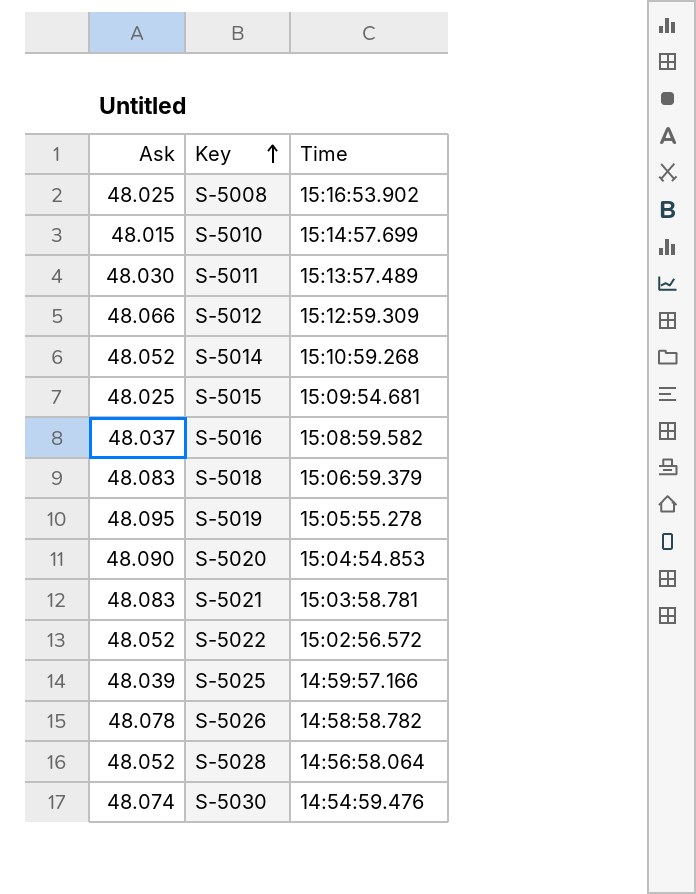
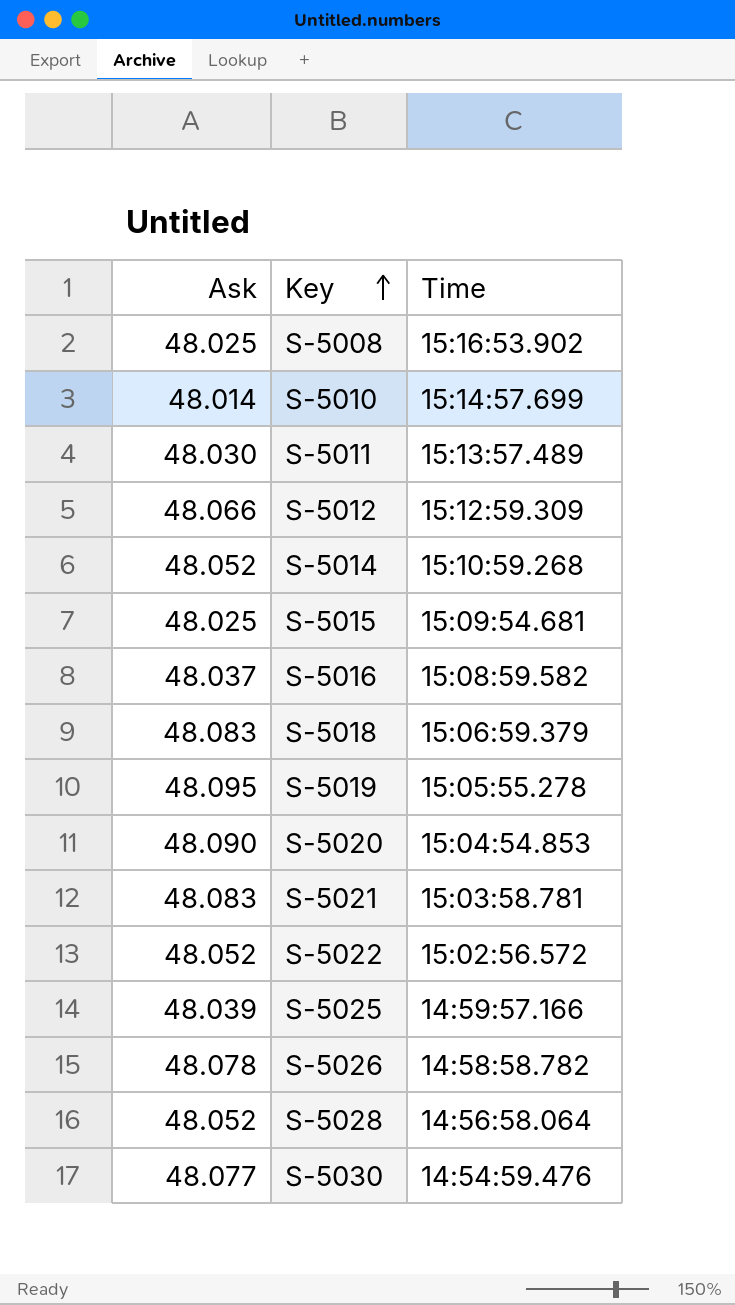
S-5010 | Ask: 48.015 -> 48.014
S-5030 | Ask: 48.074 -> 48.077

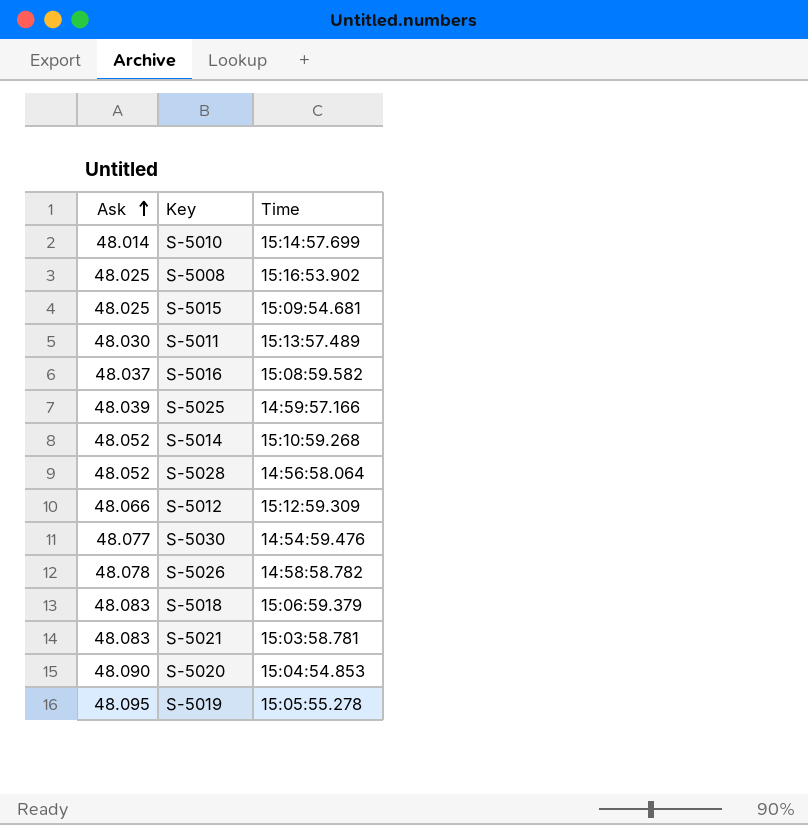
row order: Key ascending -> Ask ascending
row S-5022: 48.052 | 15:02:56.572 -> none

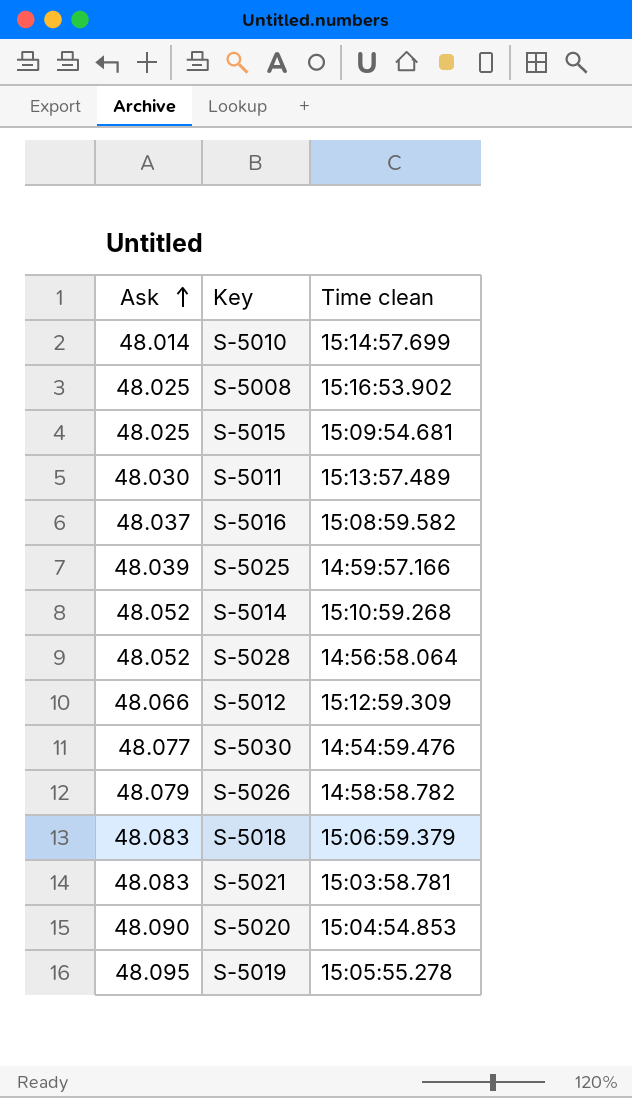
column name: Time -> Time clean
S-5026 | Ask: 48.078 -> 48.079

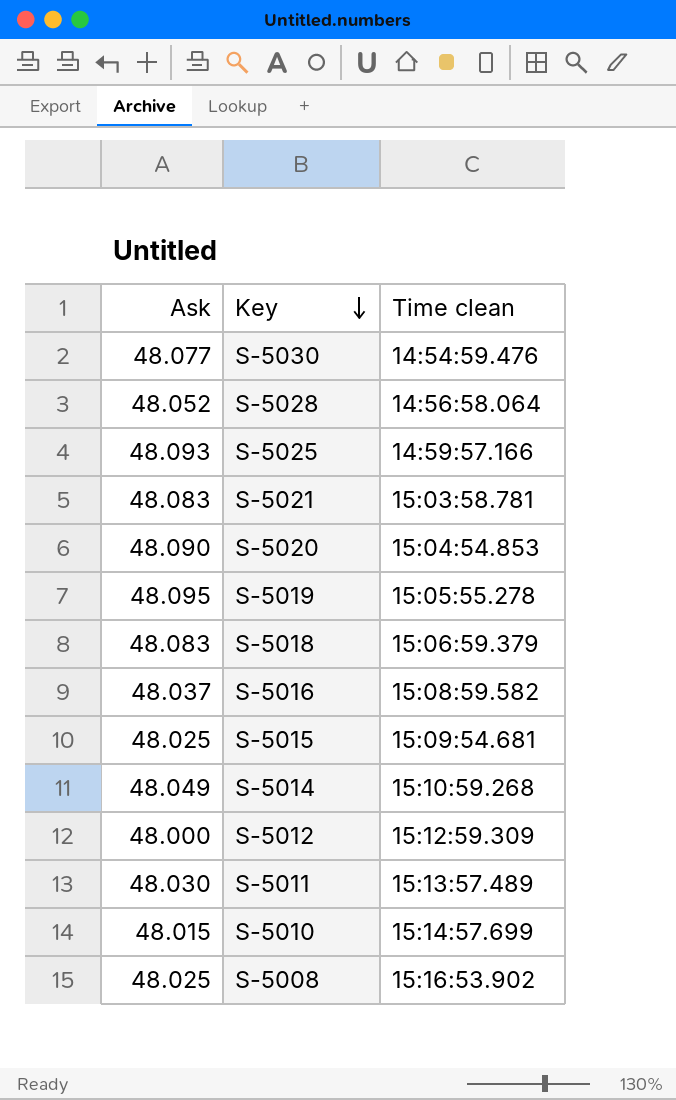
row order: Ask ascending -> Key descending
row S-5026: 48.079 | 14:58:58.782 -> none
S-5025 | Ask: 48.039 -> 48.093
S-5014 | Ask: 48.052 -> 48.049
S-5012 | Ask: 48.066 -> 48.000
S-5010 | Ask: 48.014 -> 48.015

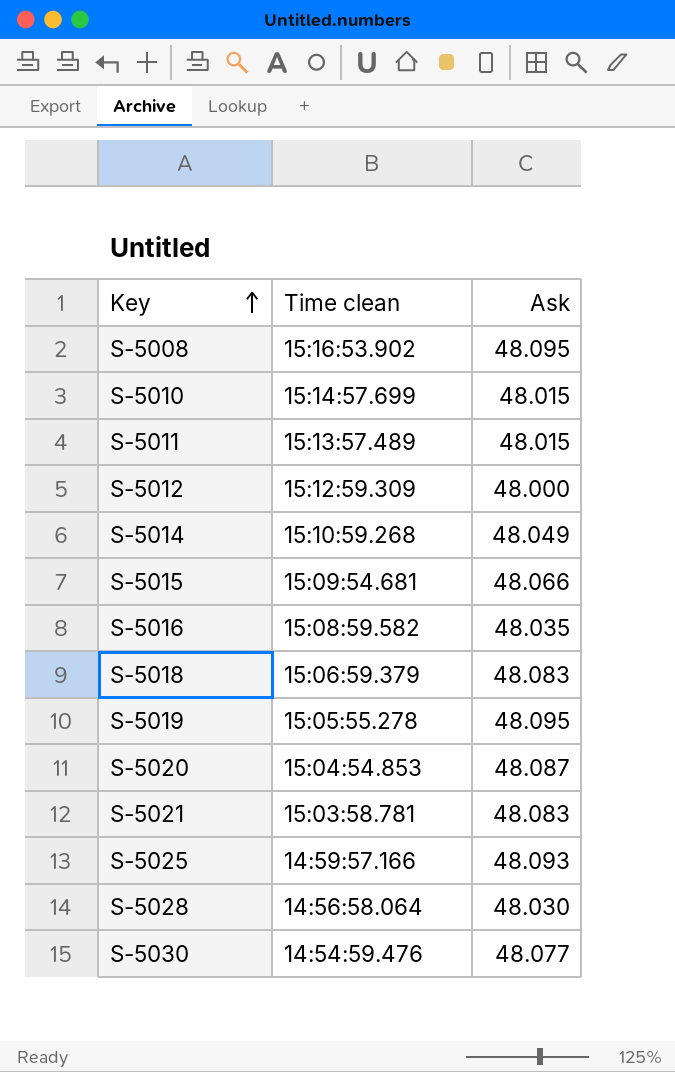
row order: Key descending -> Key ascending
column Ask | position: 1 -> 3
S-5008 | Ask: 48.025 -> 48.095
S-5011 | Ask: 48.030 -> 48.015
S-5015 | Ask: 48.025 -> 48.066
S-5016 | Ask: 48.037 -> 48.035
S-5020 | Ask: 48.090 -> 48.087
S-5028 | Ask: 48.052 -> 48.030

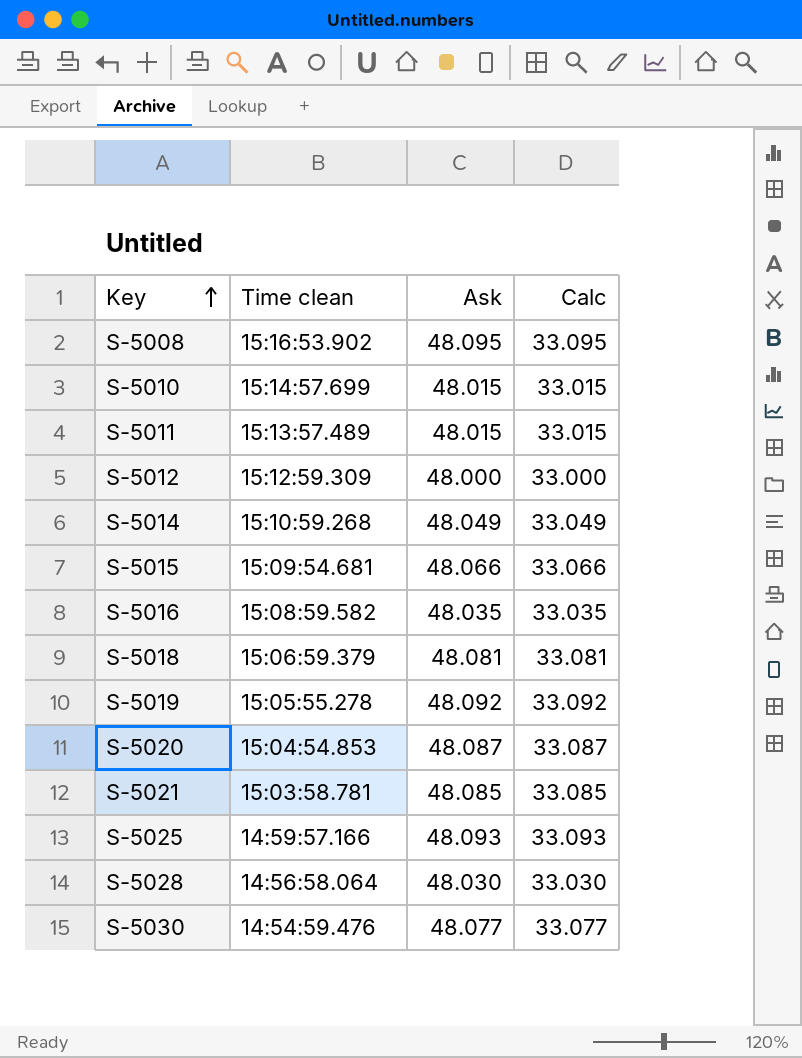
column Calc | formula: none -> [Ask] - 15
S-5018 | Ask: 48.083 -> 48.081
S-5019 | Ask: 48.095 -> 48.092
S-5021 | Ask: 48.083 -> 48.085

